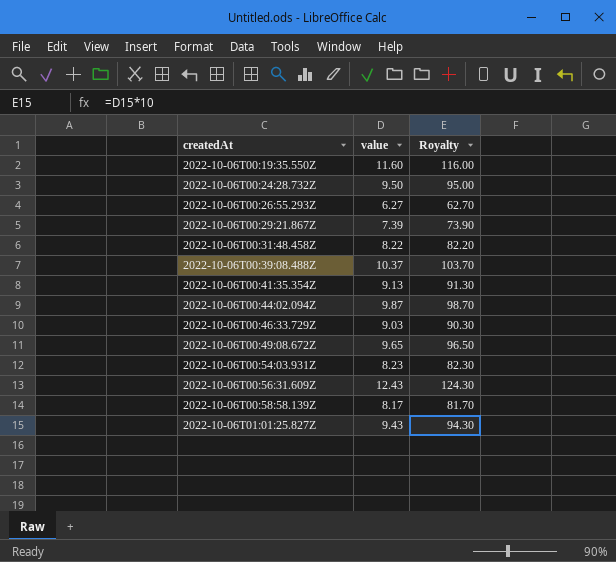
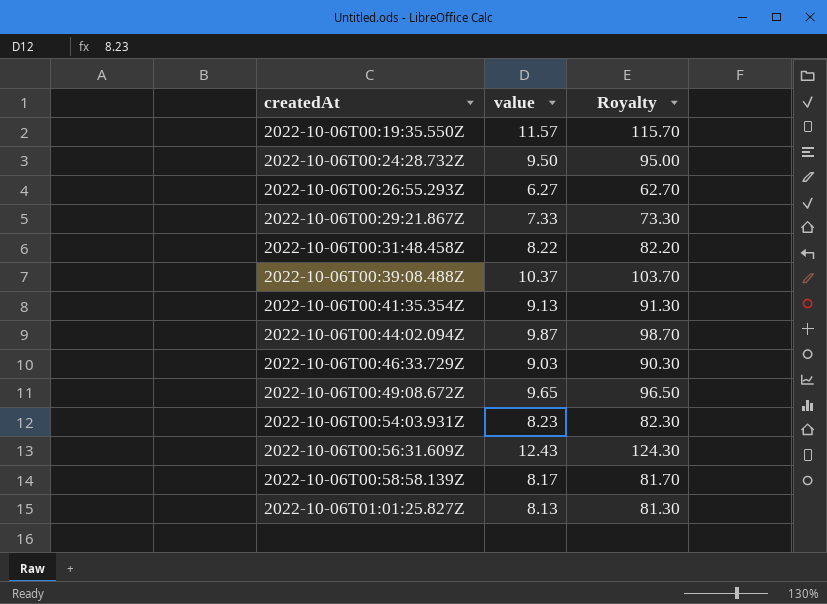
2022-10-06T00:19:35.550Z | value: 11.60 -> 11.57
2022-10-06T00:19:35.550Z | Royalty: 116.00 -> 115.70
2022-10-06T00:29:21.867Z | value: 7.39 -> 7.33
2022-10-06T00:29:21.867Z | Royalty: 73.90 -> 73.30
2022-10-06T01:01:25.827Z | value: 9.43 -> 8.13
2022-10-06T01:01:25.827Z | Royalty: 94.30 -> 81.30

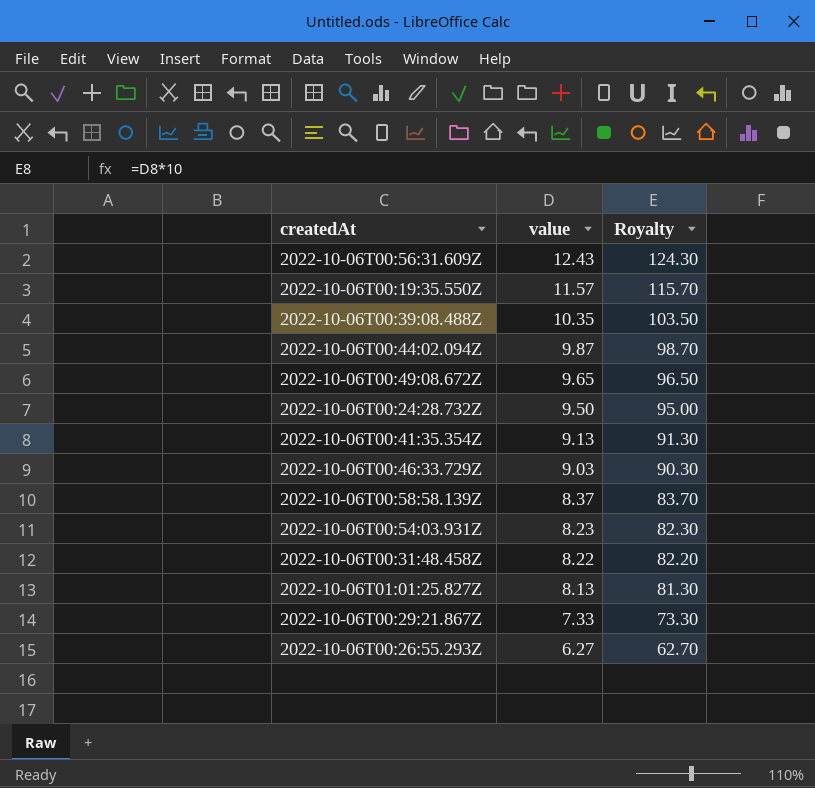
row order: createdAt ascending -> value descending
2022-10-06T00:39:08.488Z | value: 10.37 -> 10.35
2022-10-06T00:39:08.488Z | Royalty: 103.70 -> 103.50
2022-10-06T00:58:58.139Z | value: 8.17 -> 8.37
2022-10-06T00:58:58.139Z | Royalty: 81.70 -> 83.70

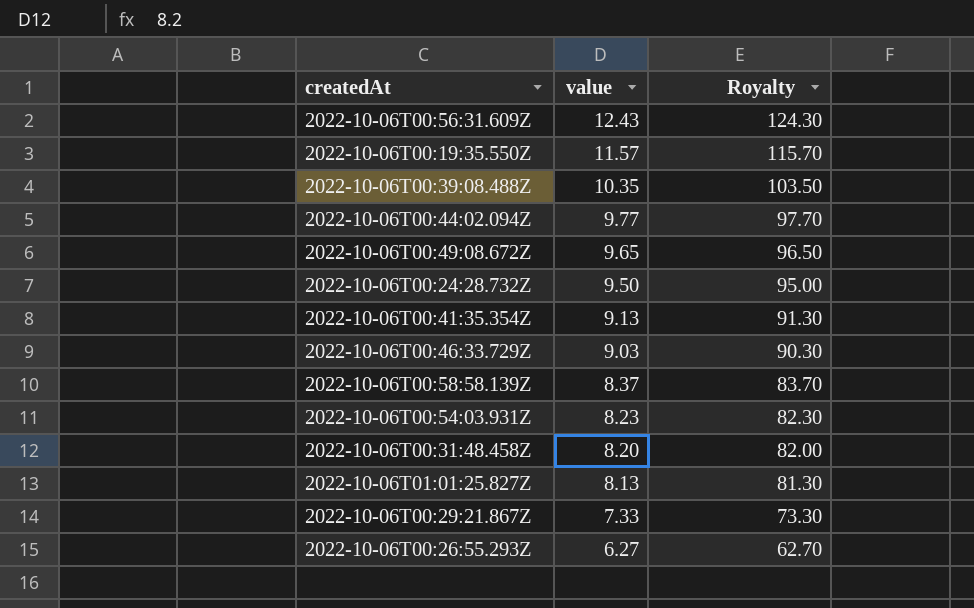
2022-10-06T00:44:02.094Z | value: 9.87 -> 9.77
2022-10-06T00:44:02.094Z | Royalty: 98.70 -> 97.70
2022-10-06T00:31:48.458Z | value: 8.22 -> 8.20
2022-10-06T00:31:48.458Z | Royalty: 82.20 -> 82.00

